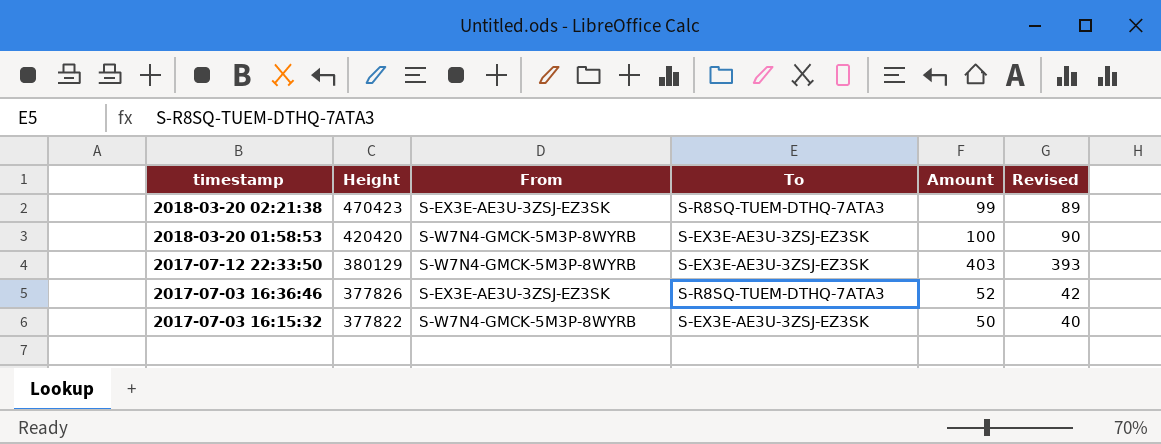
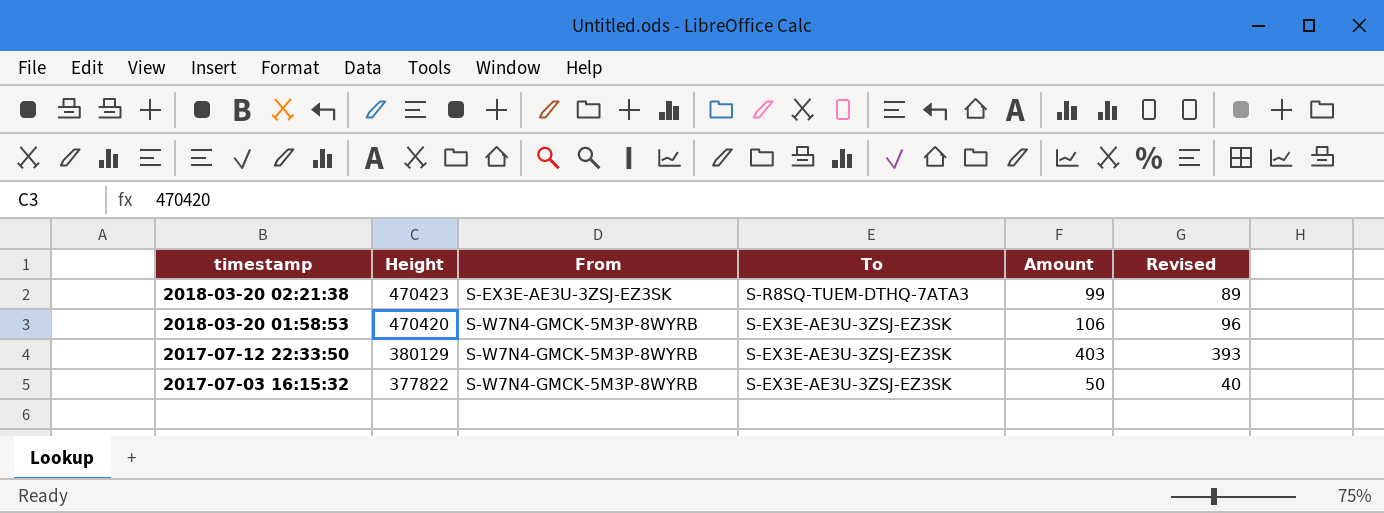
row 2017-07-03 16:36:46: 377826 | S-EX3E-AE3U-3ZSJ-EZ3SK | S-R8SQ-TUEM-DTHQ-7ATA3 | 52 | 42 -> none
2018-03-20 01:58:53 | Height: 420420 -> 470420
2018-03-20 01:58:53 | Amount: 100 -> 106
2018-03-20 01:58:53 | Revised: 90 -> 96

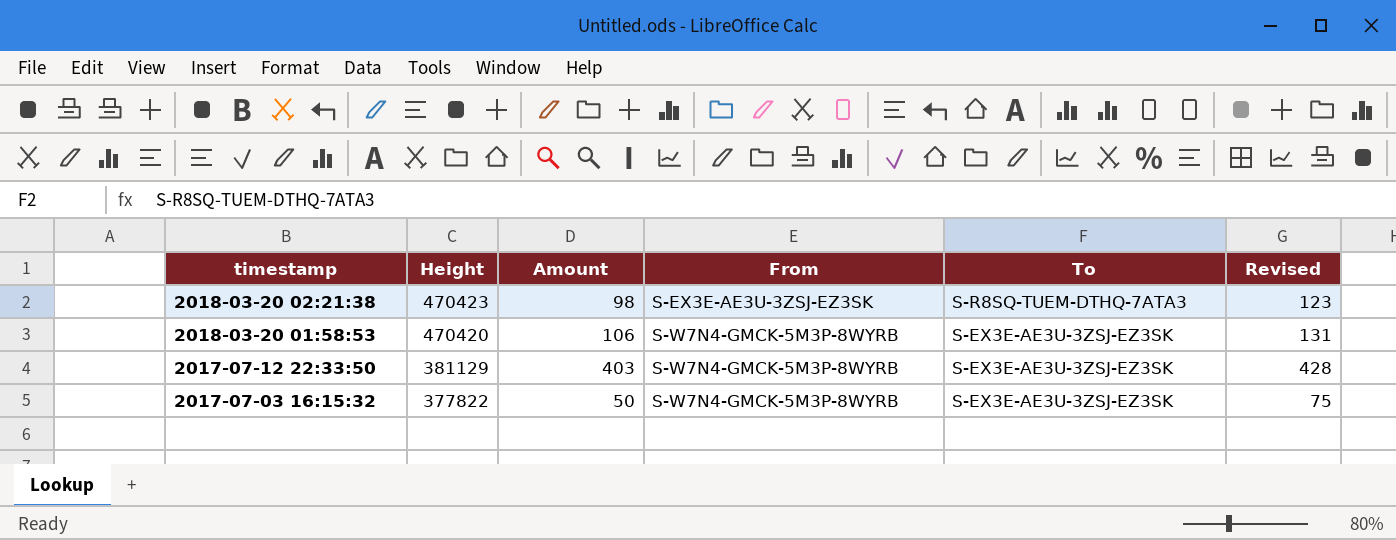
column Amount | position: 5 -> 3
column Revised | formula: [Amount] - 10 -> [Amount] + 25
2018-03-20 02:21:38 | Amount: 99 -> 98
2017-07-12 22:33:50 | Height: 380129 -> 381129

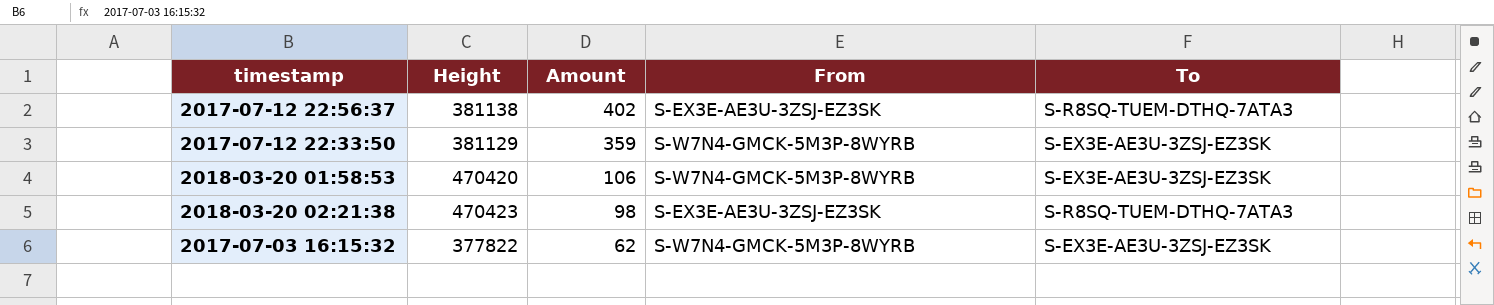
row order: timestamp descending -> Amount descending
column Revised | formula: [Amount] + 25 -> none
row 2017-07-12 22:56:37: none -> 381138 | 402 | S-EX3E-AE3U-3ZSJ-EZ3SK | S-R8SQ-TUEM-DTHQ-7ATA3
2017-07-12 22:33:50 | Amount: 403 -> 359
2017-07-03 16:15:32 | Amount: 50 -> 62

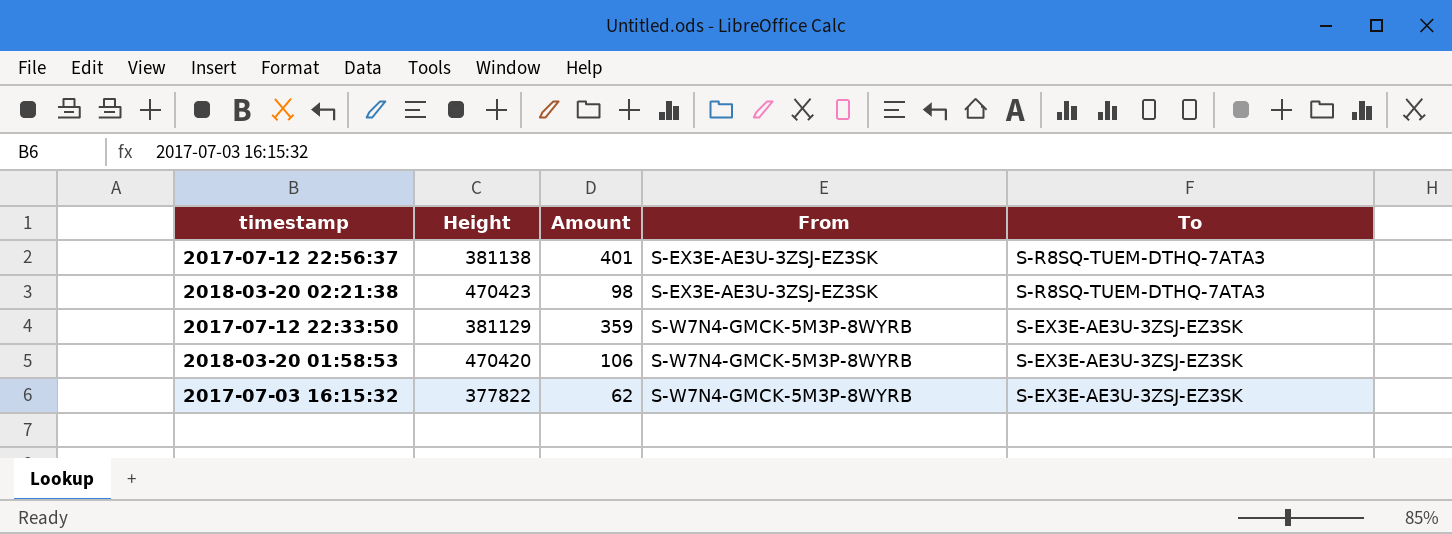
row order: Amount descending -> From ascending
2017-07-12 22:56:37 | Amount: 402 -> 401

